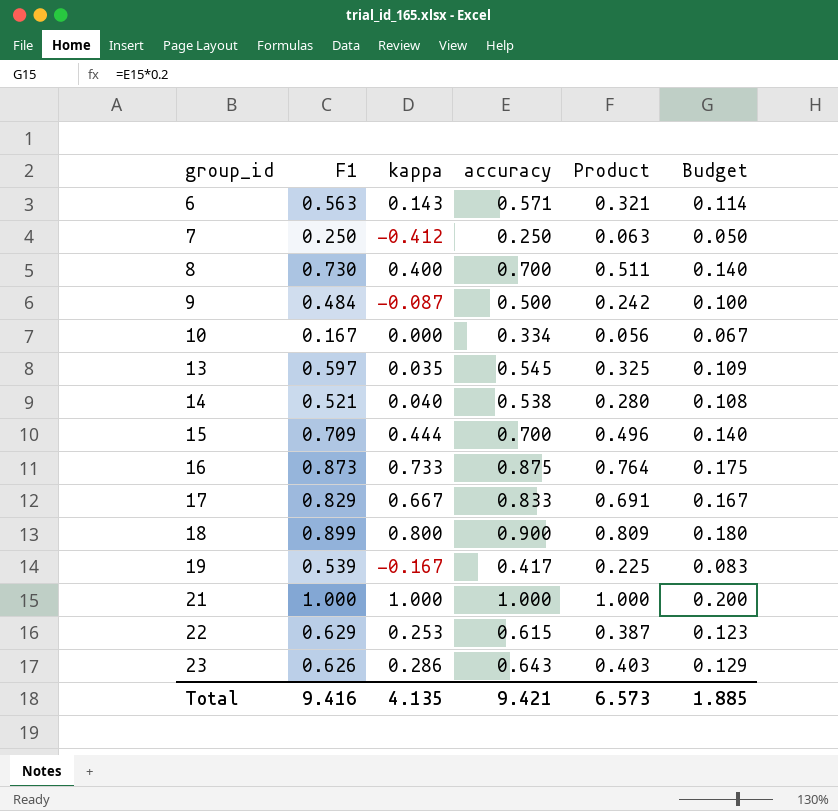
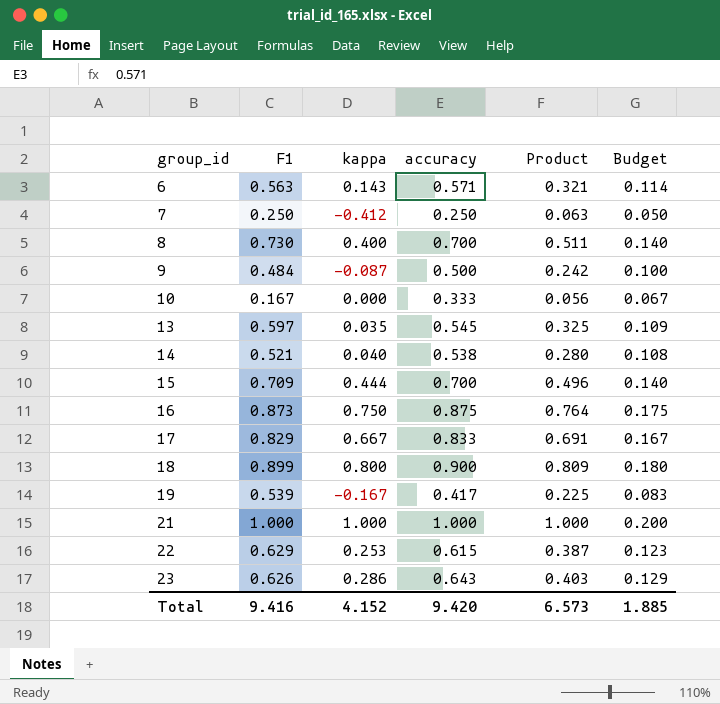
10 | accuracy: 0.334 -> 0.333
16 | kappa: 0.733 -> 0.750
Total | kappa: 4.135 -> 4.152
Total | accuracy: 9.421 -> 9.420

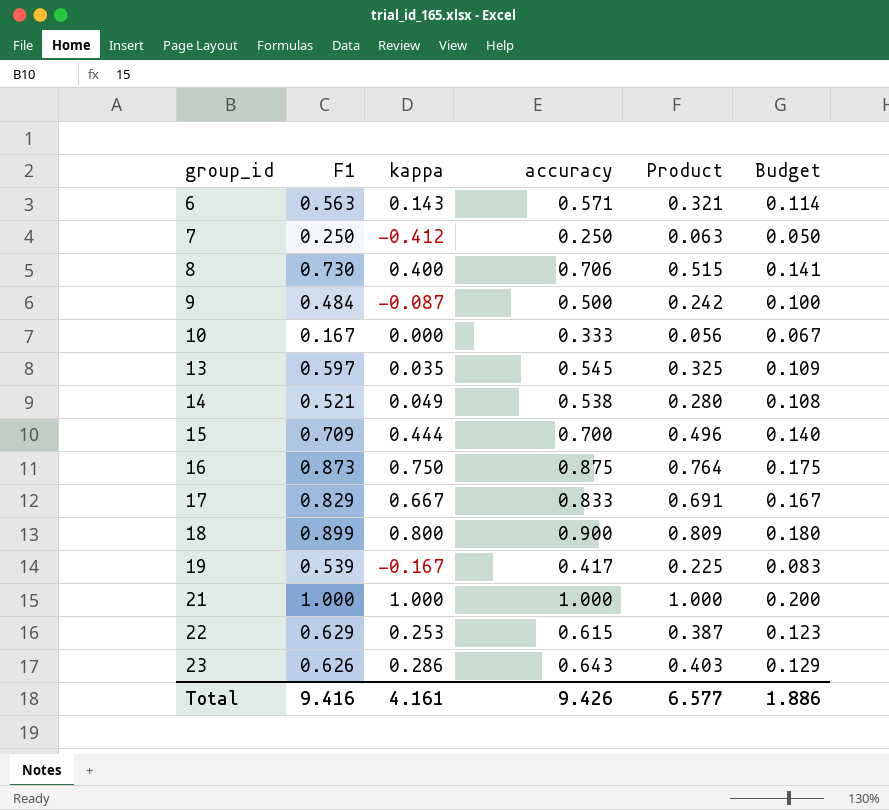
8 | accuracy: 0.700 -> 0.706
8 | Product: 0.511 -> 0.515
8 | Budget: 0.140 -> 0.141
14 | kappa: 0.040 -> 0.049
Total | kappa: 4.152 -> 4.161
Total | accuracy: 9.420 -> 9.426
Total | Product: 6.573 -> 6.577
Total | Budget: 1.885 -> 1.886

